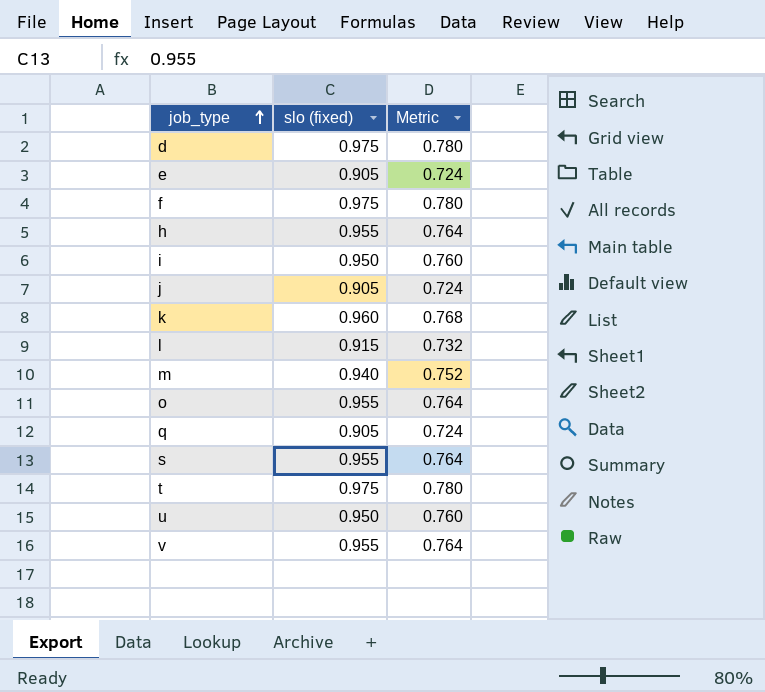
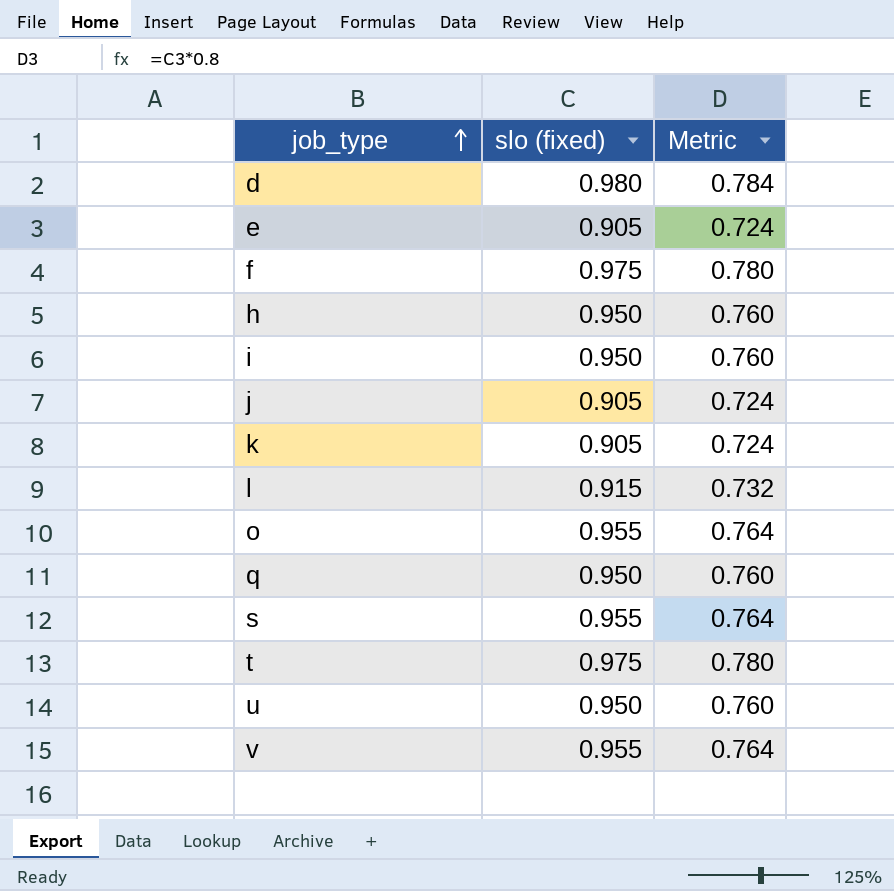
row m: 0.940 | 0.752 -> none
d | slo (fixed): 0.975 -> 0.980
d | Metric: 0.780 -> 0.784
h | slo (fixed): 0.955 -> 0.950
h | Metric: 0.764 -> 0.760
k | slo (fixed): 0.960 -> 0.905
k | Metric: 0.768 -> 0.724
q | slo (fixed): 0.905 -> 0.950
q | Metric: 0.724 -> 0.760

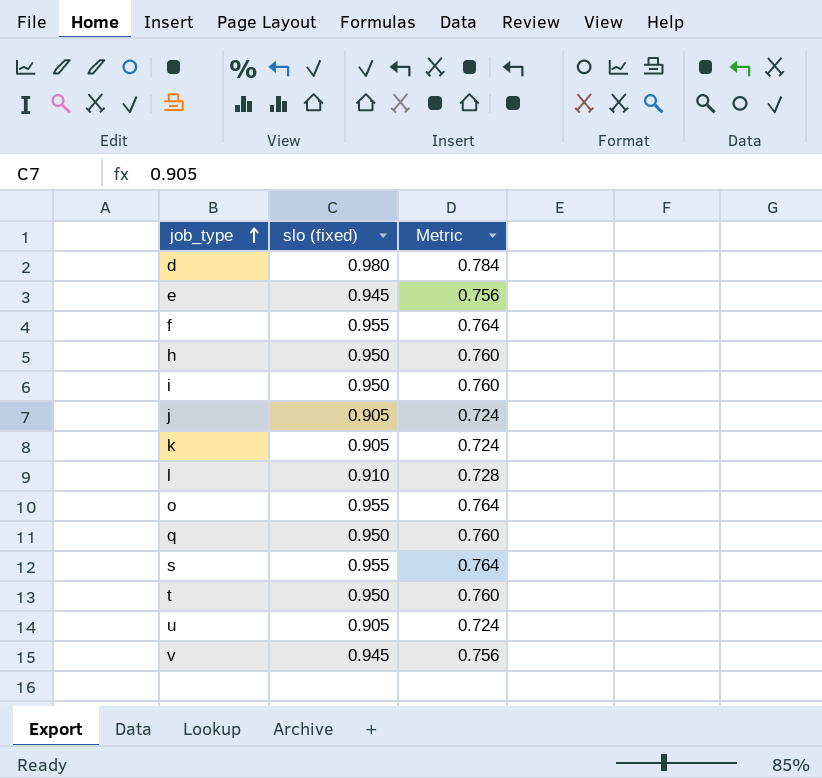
e | slo (fixed): 0.905 -> 0.945
e | Metric: 0.724 -> 0.756
f | slo (fixed): 0.975 -> 0.955
f | Metric: 0.780 -> 0.764
l | slo (fixed): 0.915 -> 0.910
l | Metric: 0.732 -> 0.728
t | slo (fixed): 0.975 -> 0.950
t | Metric: 0.780 -> 0.760
u | slo (fixed): 0.950 -> 0.905
u | Metric: 0.760 -> 0.724
v | slo (fixed): 0.955 -> 0.945
v | Metric: 0.764 -> 0.756

